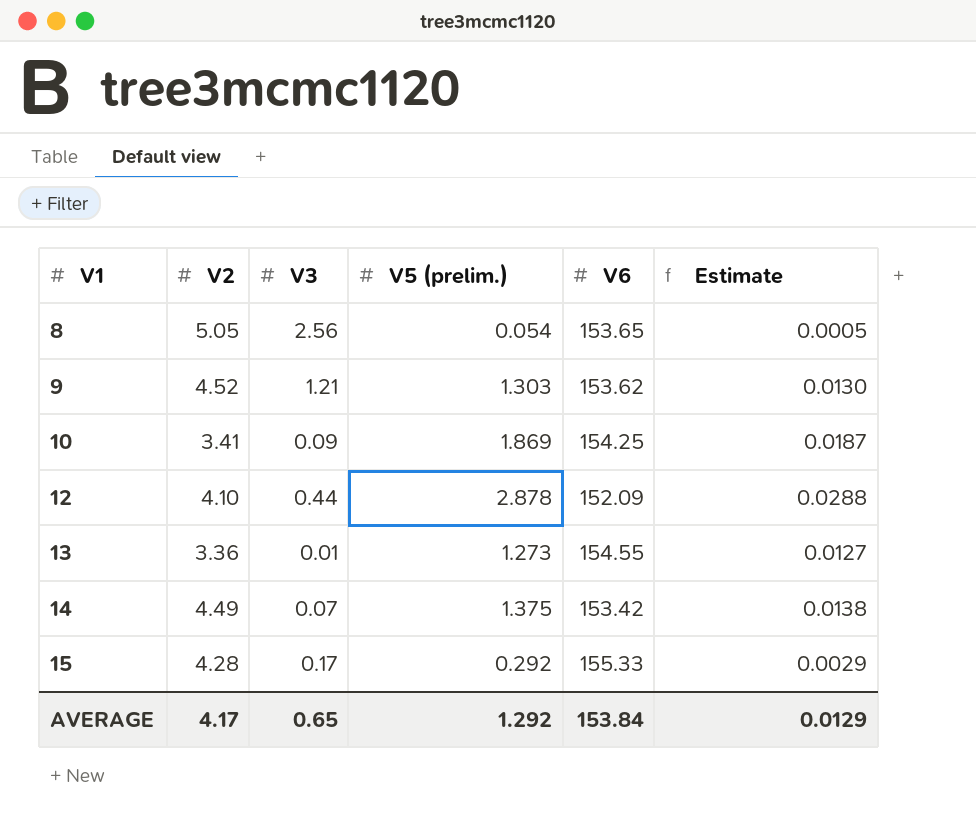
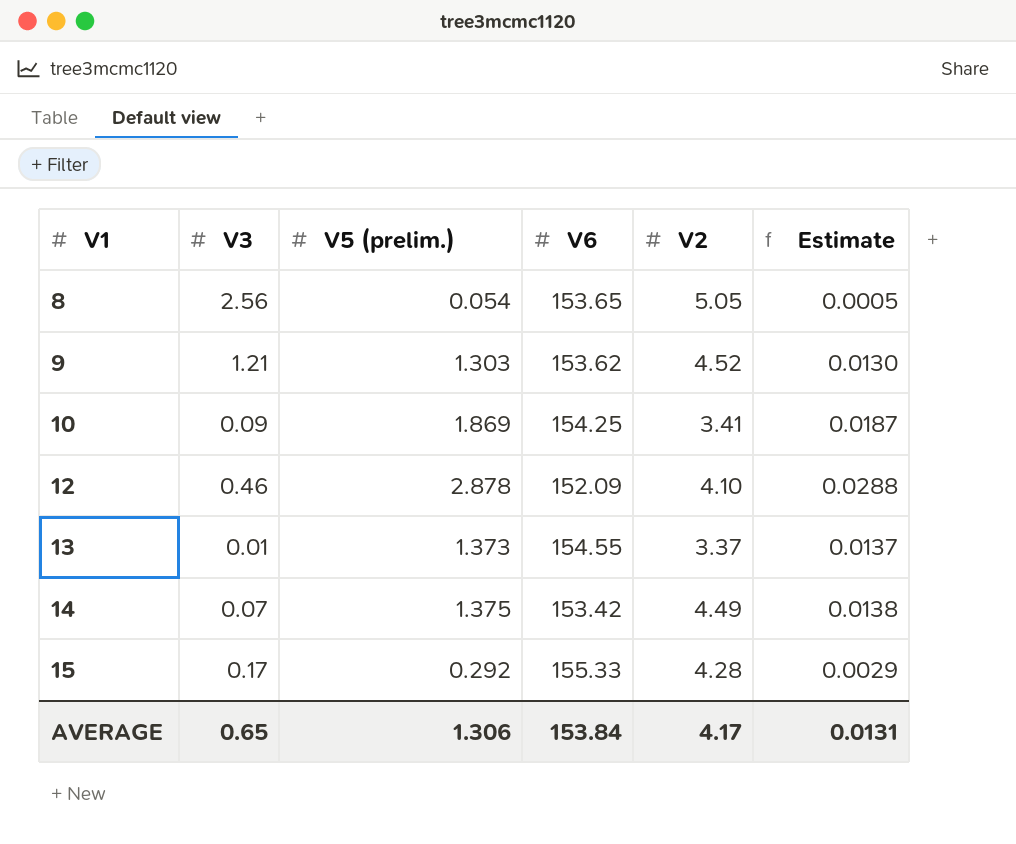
column V2 | position: 2 -> 5
12 | V3: 0.44 -> 0.46
13 | V5 (prelim.): 1.273 -> 1.373
13 | V2: 3.36 -> 3.37
13 | Estimate: 0.0127 -> 0.0137
AVERAGE | V5 (prelim.): 1.292 -> 1.306
AVERAGE | Estimate: 0.0129 -> 0.0131

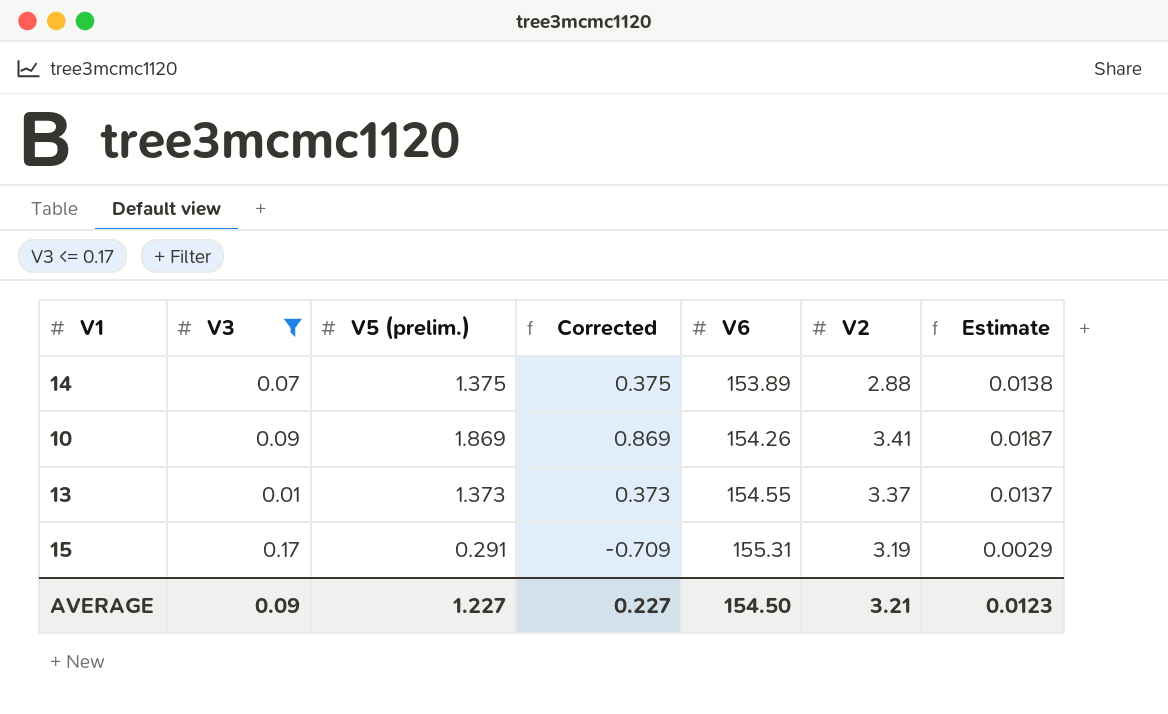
filter: none -> V3 <= 0.17
row order: V1 ascending -> V6 ascending
column Corrected | formula: none -> [V5 (prelim.)] - 1
14 | V6: 153.42 -> 153.89
14 | V2: 4.49 -> 2.88
10 | V6: 154.25 -> 154.26
15 | V5 (prelim.): 0.292 -> 0.291
15 | V6: 155.33 -> 155.31
15 | V2: 4.28 -> 3.19
AVERAGE | V3: 0.65 -> 0.09
AVERAGE | V5 (prelim.): 1.306 -> 1.227
AVERAGE | V6: 153.84 -> 154.50
AVERAGE | V2: 4.17 -> 3.21
AVERAGE | Estimate: 0.0131 -> 0.0123

